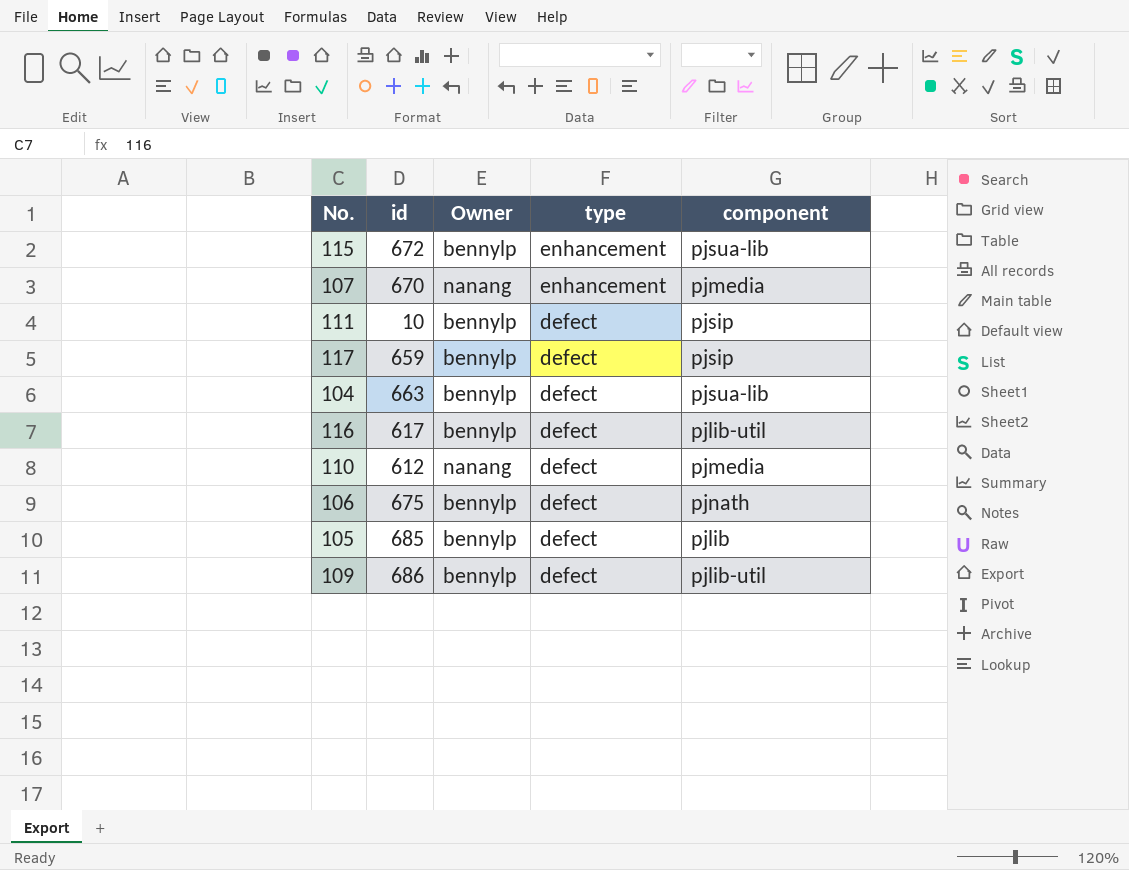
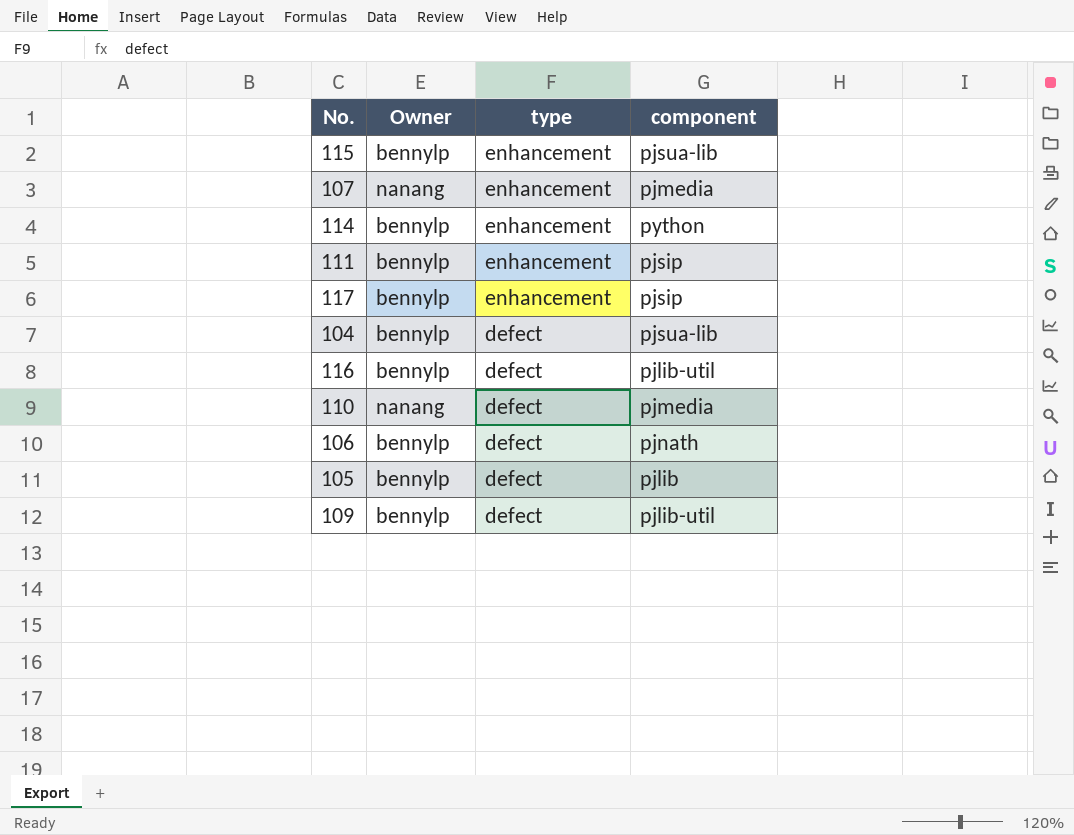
column id | position: 2 -> none
row 114: none -> bennylp | enhancement | python
111 | type: defect -> enhancement
117 | type: defect -> enhancement

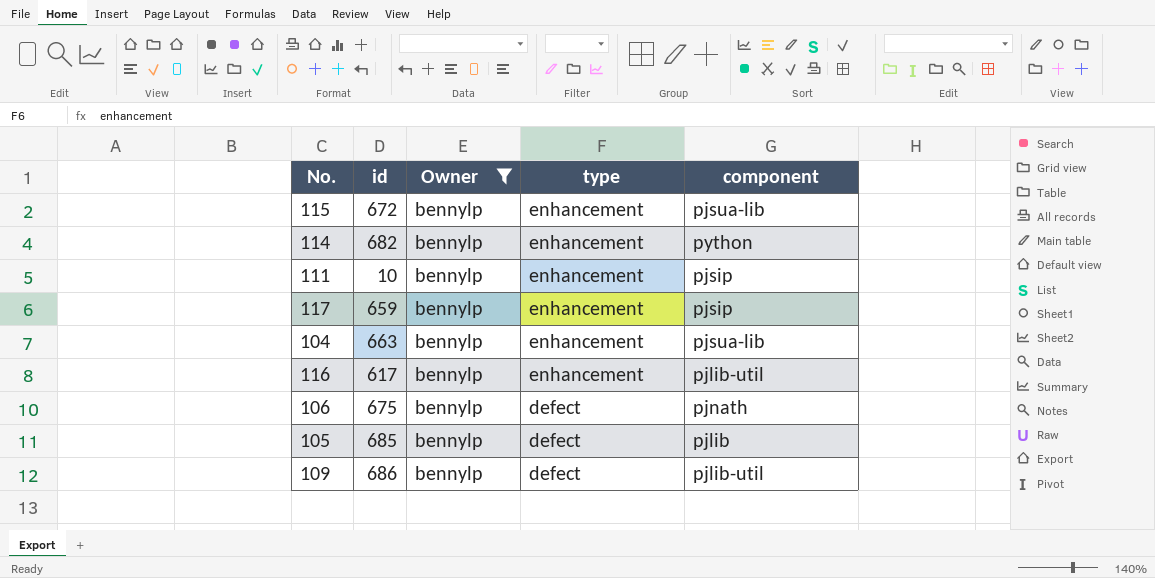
filter: none -> Owner = bennylp
column id | position: none -> 2
104 | type: defect -> enhancement
116 | type: defect -> enhancement

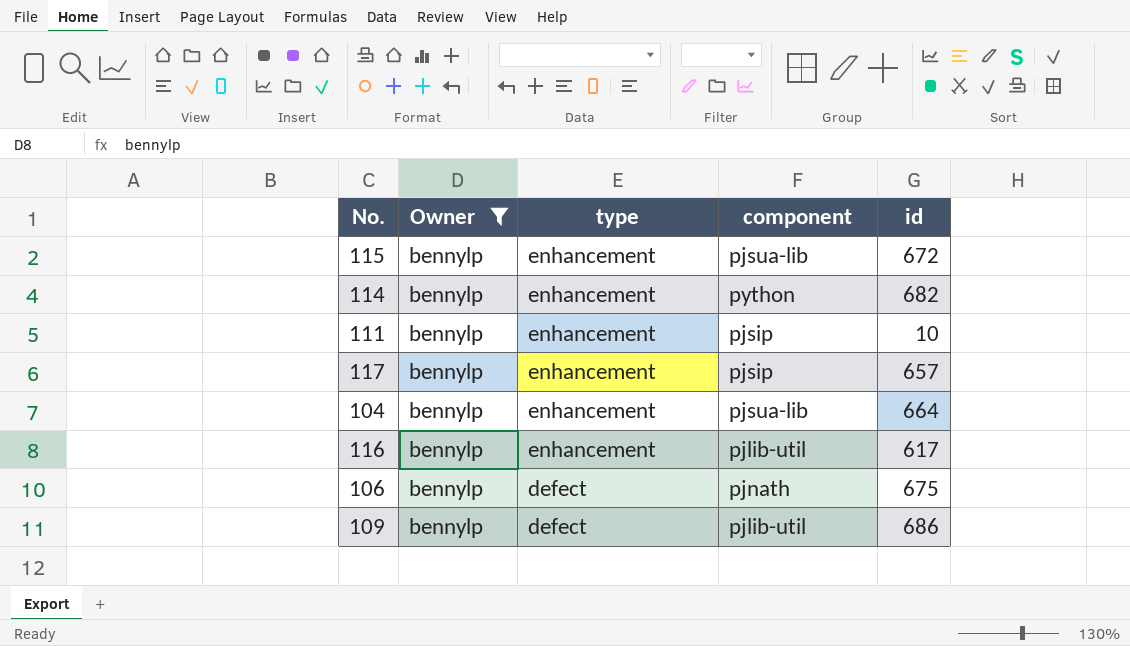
column id | position: 2 -> 5
row 105: 685 | bennylp | defect | pjlib -> none
117 | id: 659 -> 657
104 | id: 663 -> 664

